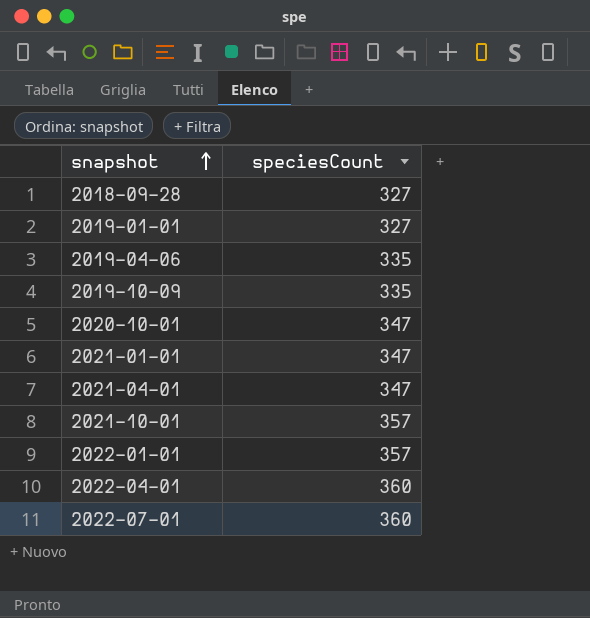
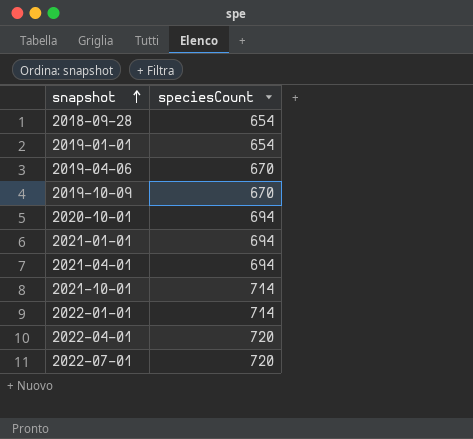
2018-09-28 | speciesCount: 327 -> 654
2019-01-01 | speciesCount: 327 -> 654
2019-04-06 | speciesCount: 335 -> 670
2019-10-09 | speciesCount: 335 -> 670
2020-10-01 | speciesCount: 347 -> 694
2021-01-01 | speciesCount: 347 -> 694
2021-04-01 | speciesCount: 347 -> 694
2021-10-01 | speciesCount: 357 -> 714
2022-01-01 | speciesCount: 357 -> 714
2022-04-01 | speciesCount: 360 -> 720
2022-07-01 | speciesCount: 360 -> 720

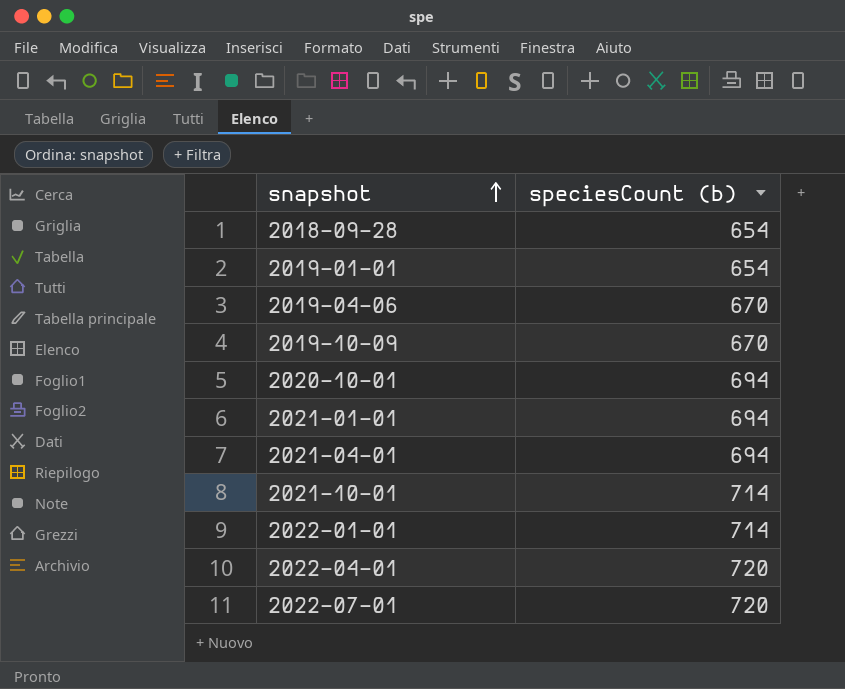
column name: speciesCount -> speciesCount (b)

